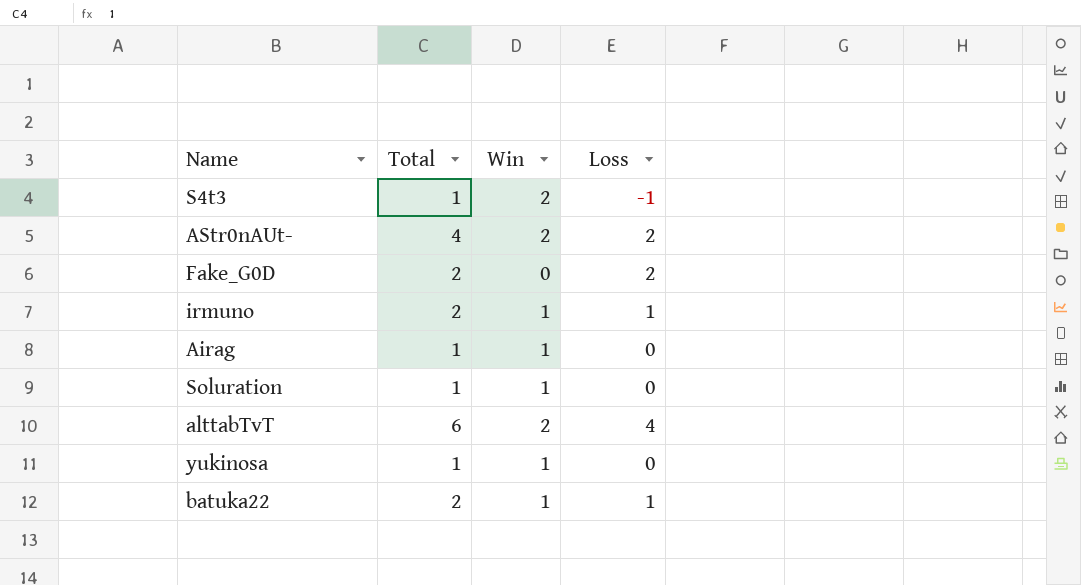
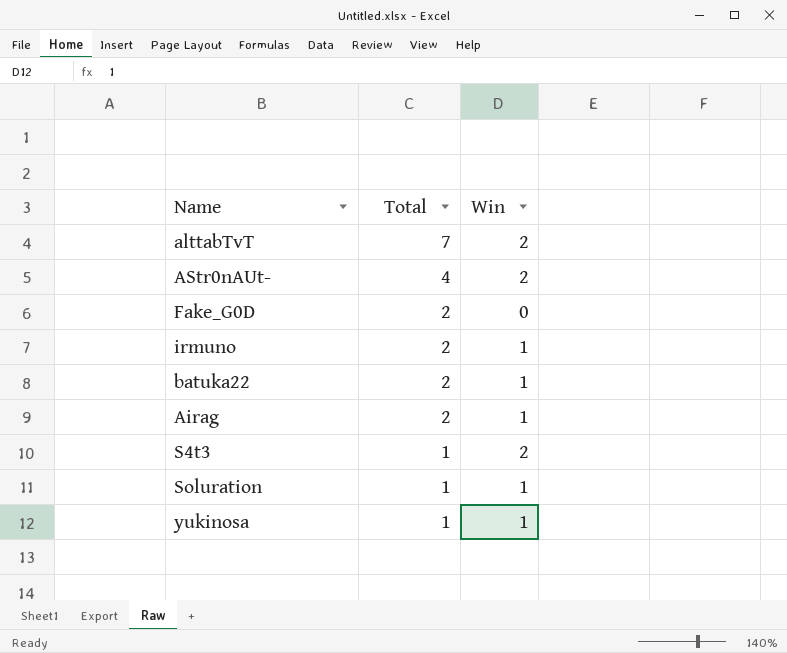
row order: none -> Total descending
column Loss | formula: [Total] - [Win] -> none
alttabTvT | Total: 6 -> 7
Airag | Total: 1 -> 2

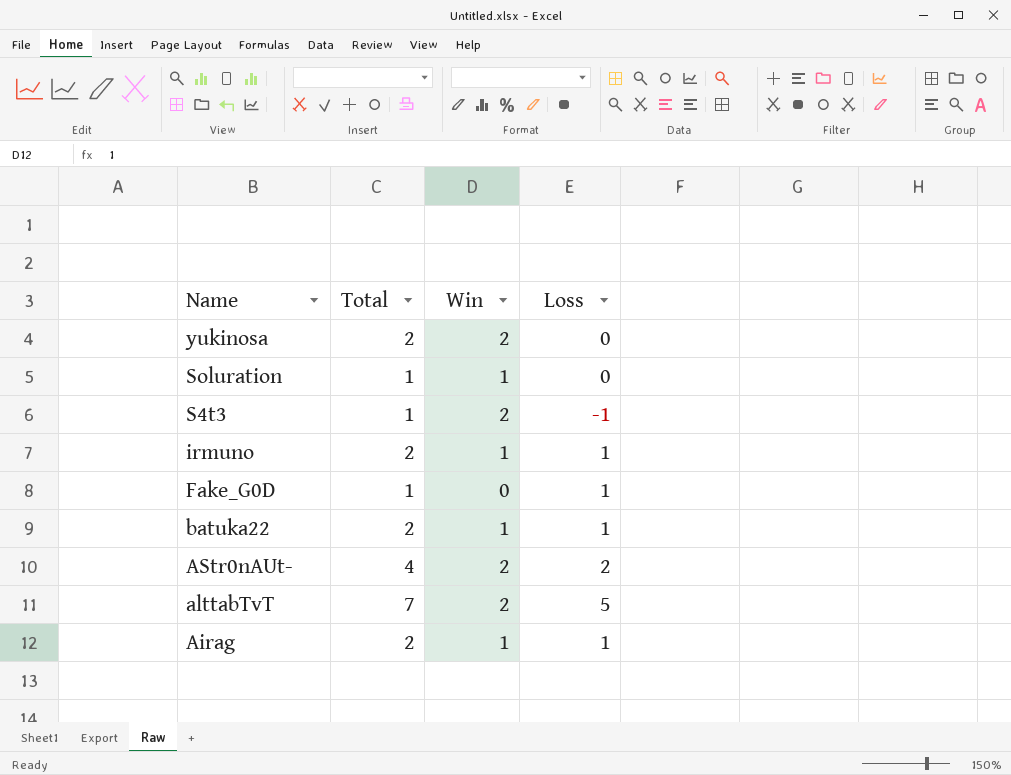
row order: Total descending -> Name descending
column Loss | formula: none -> [Total] - [Win]
yukinosa | Total: 1 -> 2
yukinosa | Win: 1 -> 2
Fake_G0D | Total: 2 -> 1

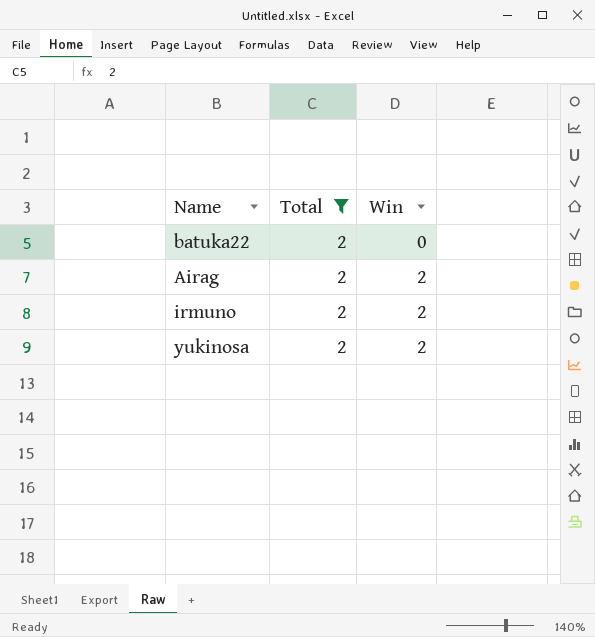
filter: none -> Total = 2
row order: Name descending -> Win ascending
column Loss | formula: [Total] - [Win] -> none
batuka22 | Win: 1 -> 0
Airag | Win: 1 -> 2
irmuno | Win: 1 -> 2

